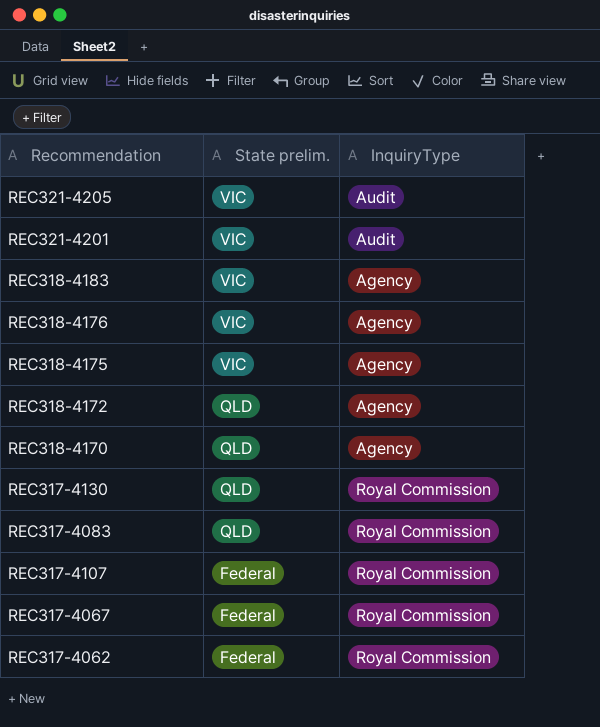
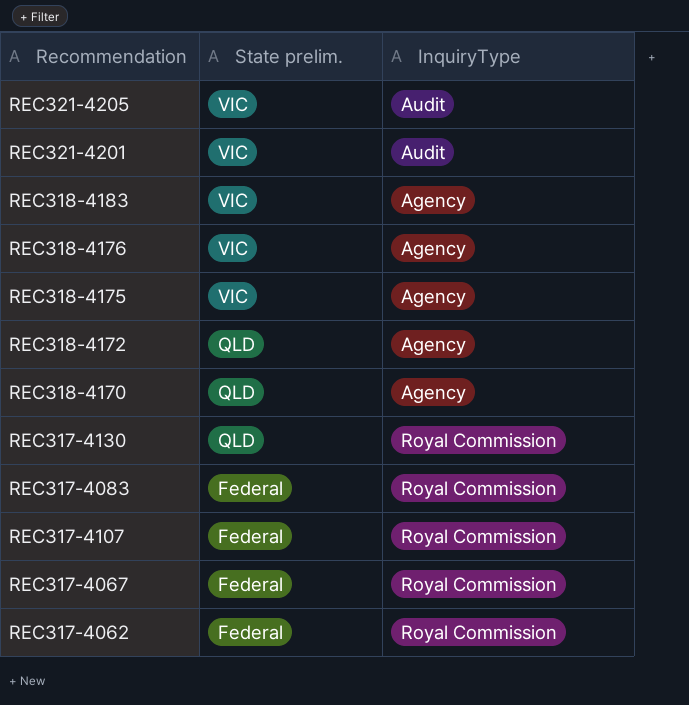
REC317-4083 | State prelim.: QLD -> Federal

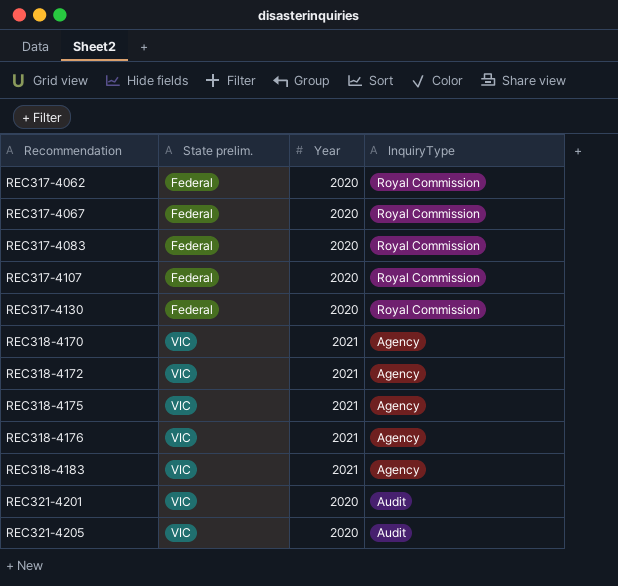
row order: State prelim. descending -> Recommendation ascending
column Year | position: none -> 3
REC317-4130 | State prelim.: QLD -> Federal
REC318-4170 | State prelim.: QLD -> VIC
REC318-4172 | State prelim.: QLD -> VIC

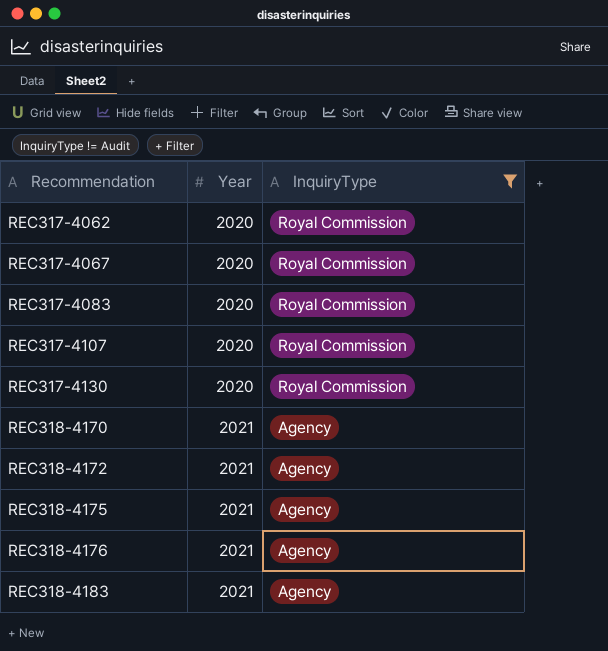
filter: none -> InquiryType != Audit
column State prelim. | position: 2 -> none

